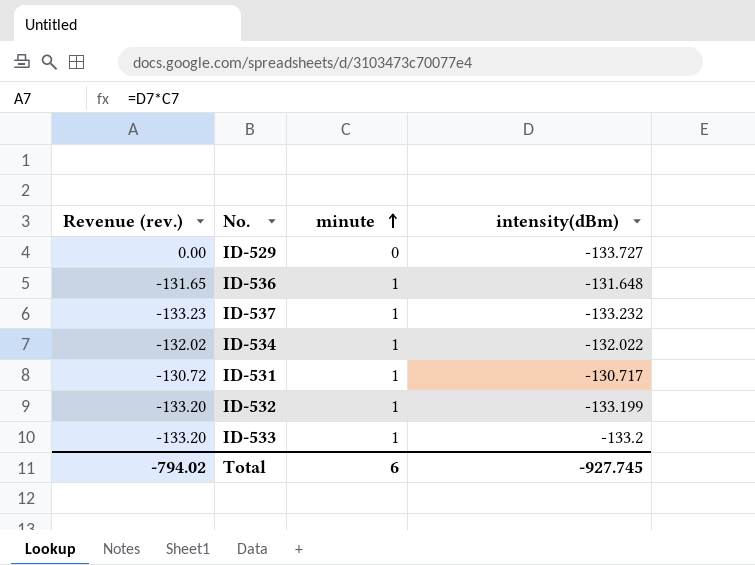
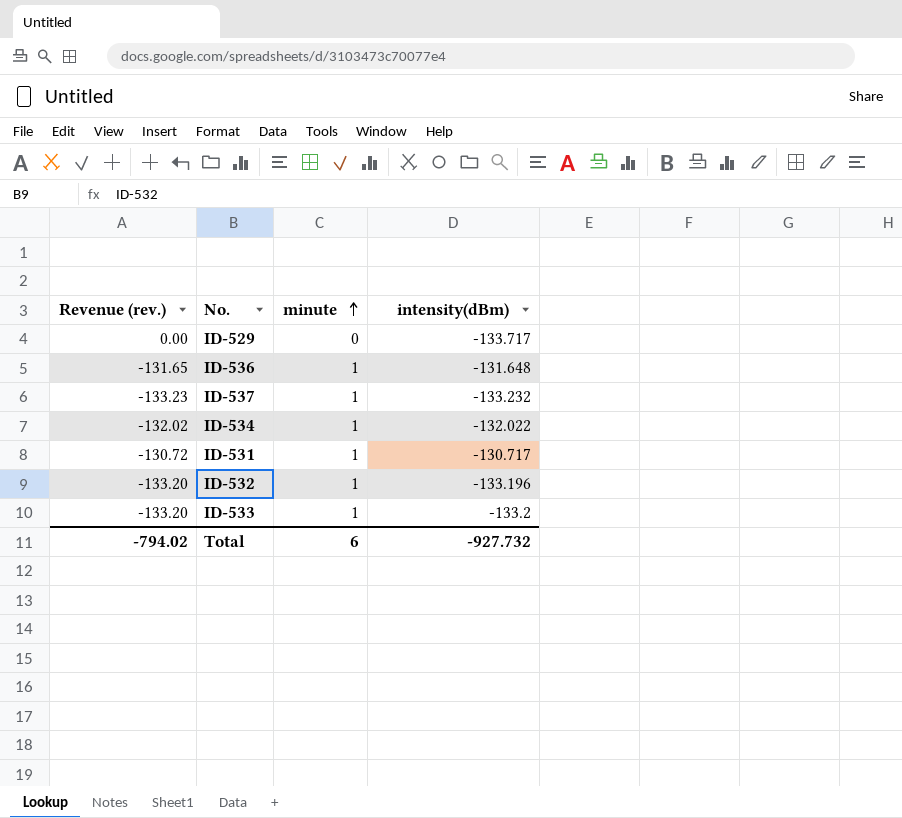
ID-529 | intensity(dBm): -133.727 -> -133.717
ID-532 | intensity(dBm): -133.199 -> -133.196
Total | intensity(dBm): -927.745 -> -927.732

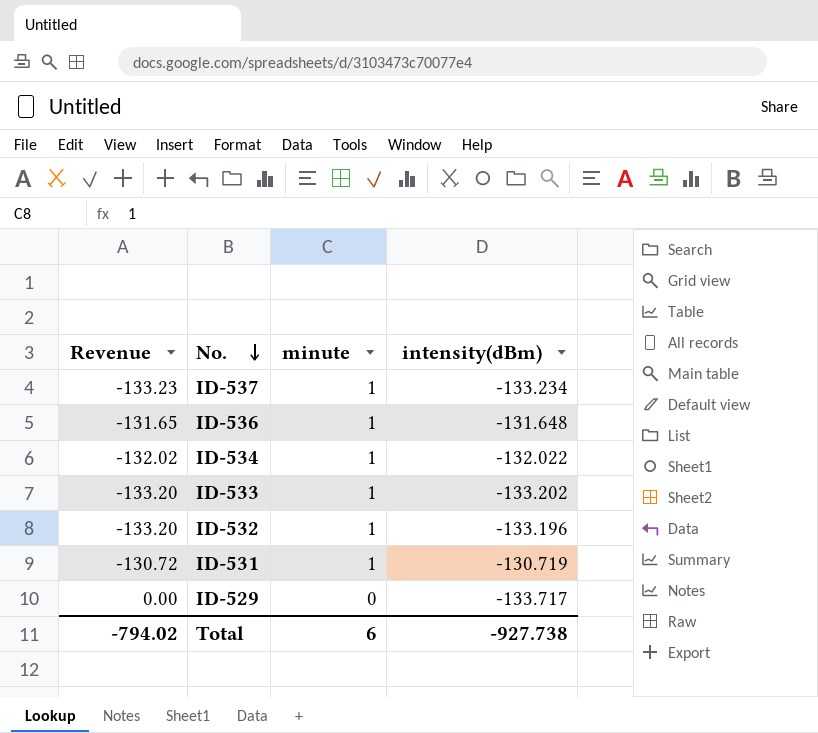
row order: minute ascending -> No. descending
column name: Revenue (rev.) -> Revenue
ID-537 | intensity(dBm): -133.232 -> -133.234
ID-533 | intensity(dBm): -133.2 -> -133.202
ID-531 | intensity(dBm): -130.717 -> -130.719
Total | intensity(dBm): -927.732 -> -927.738

